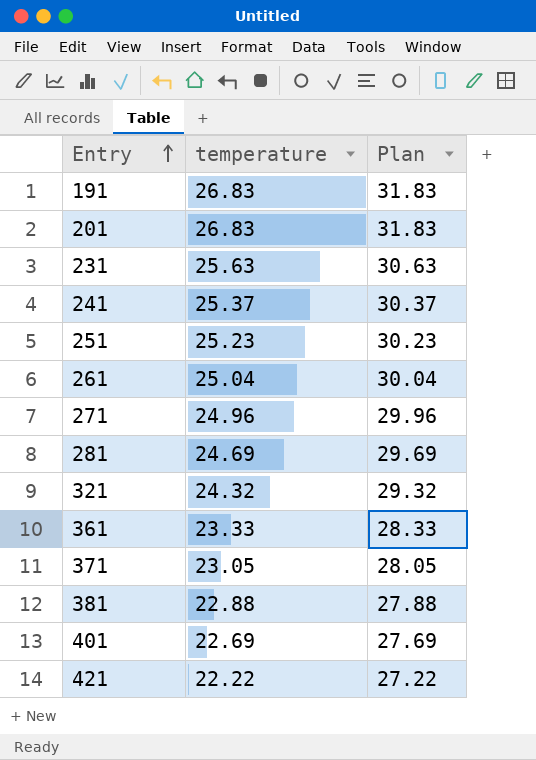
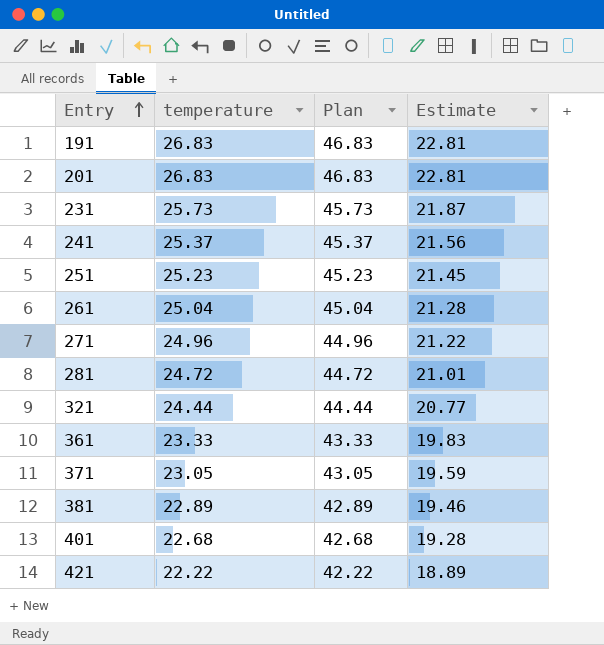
column Plan | formula: [temperature] + 5 -> [temperature] + 20
column Estimate | formula: none -> [temperature] * 0.85
231 | temperature: 25.63 -> 25.73
281 | temperature: 24.69 -> 24.72
321 | temperature: 24.32 -> 24.44
381 | temperature: 22.88 -> 22.89
401 | temperature: 22.69 -> 22.68

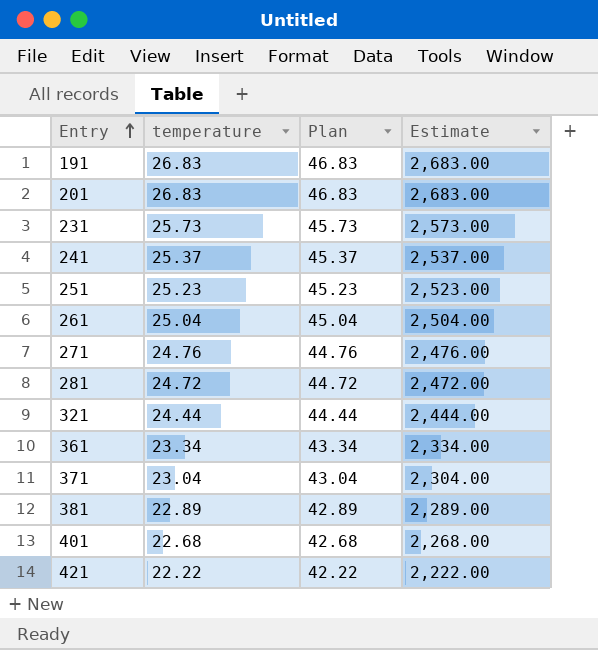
column Estimate | formula: [temperature] * 0.85 -> [temperature] * 100
271 | temperature: 24.96 -> 24.76
271 | Plan: 44.96 -> 44.76
361 | temperature: 23.33 -> 23.34
361 | Plan: 43.33 -> 43.34
371 | temperature: 23.05 -> 23.04
371 | Plan: 43.05 -> 43.04

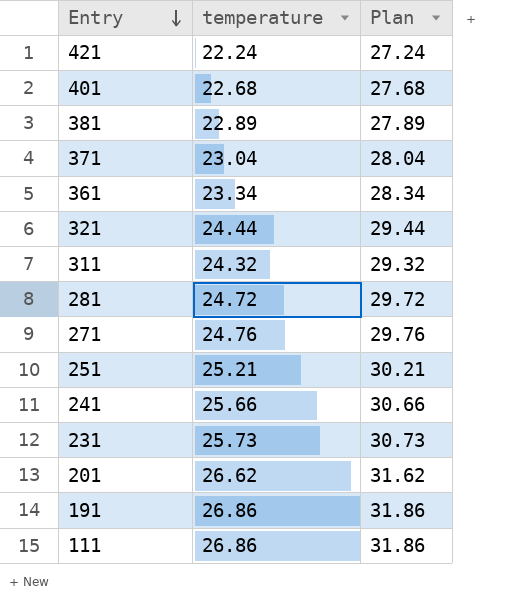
row order: Entry ascending -> Entry descending
column Estimate | formula: [temperature] * 100 -> none
column Plan | formula: [temperature] + 20 -> [temperature] + 5
row 261: 25.04 | 45.04 | 2,504.00 -> none
421 | temperature: 22.22 -> 22.24
row 311: none -> 24.32 | 29.32
251 | temperature: 25.23 -> 25.21
241 | temperature: 25.37 -> 25.66
201 | temperature: 26.83 -> 26.62
191 | temperature: 26.83 -> 26.86
row 111: none -> 26.86 | 31.86

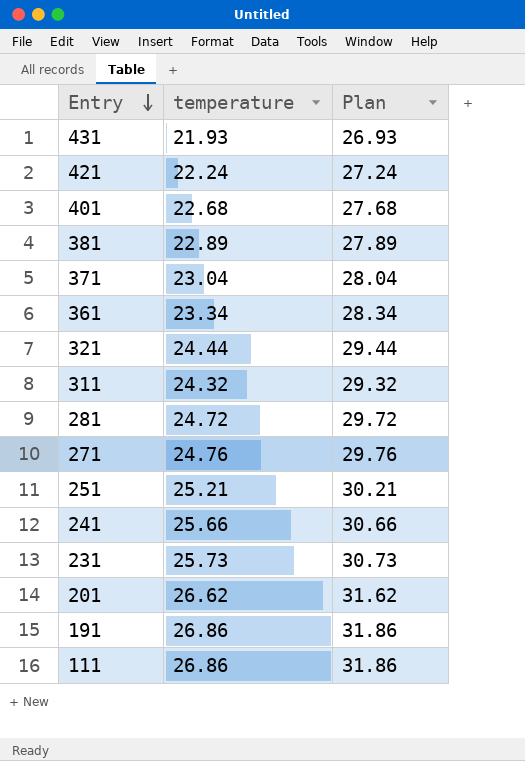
row 431: none -> 21.93 | 26.93

